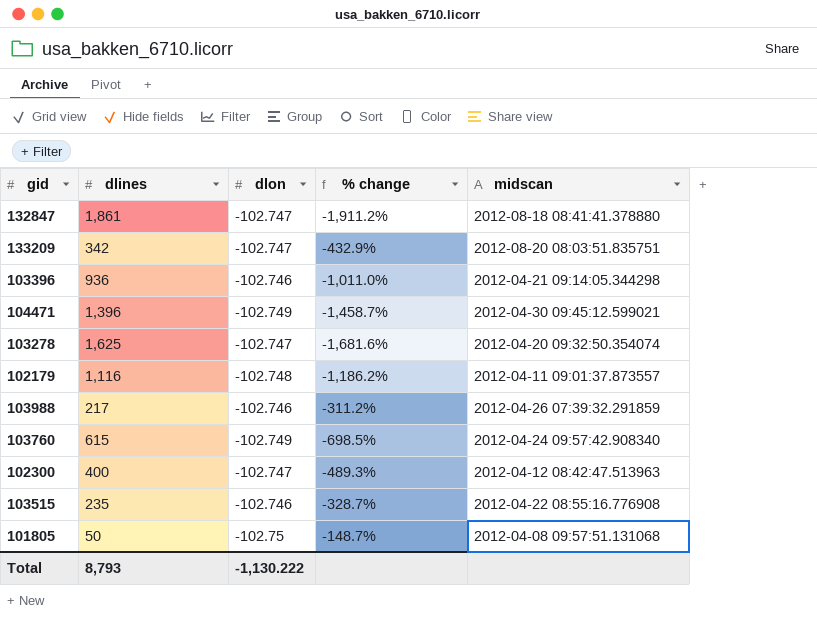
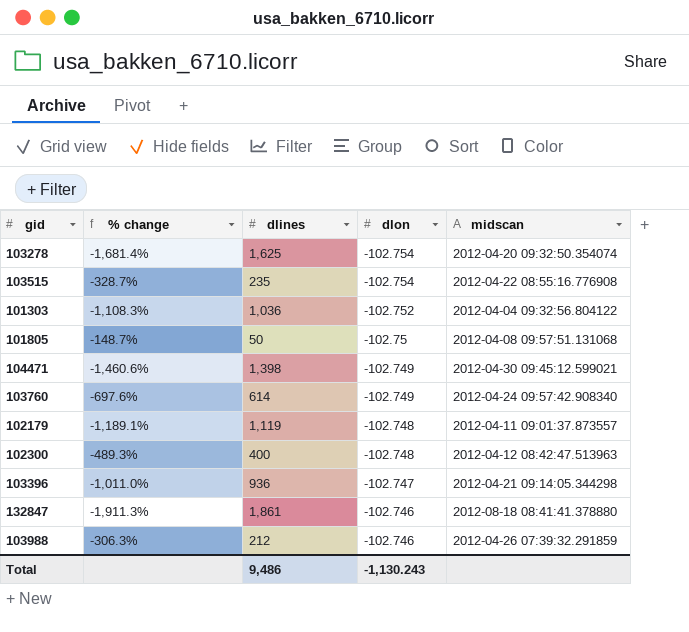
row order: none -> dlon ascending
column % change | position: 4 -> 2
row 133209: 342 | -102.747 | -432.9% | 2012-08-20 08:03:51.835751 -> none
103278 | % change: -1,681.6% -> -1,681.4%
103278 | dlon: -102.747 -> -102.754
103515 | dlon: -102.746 -> -102.754
row 101303: none -> -1,108.3% | 1,036 | -102.752 | 2012-04-04 09:32:56.804122
104471 | % change: -1,458.7% -> -1,460.6%
104471 | dlines: 1,396 -> 1,398
103760 | % change: -698.5% -> -697.6%
103760 | dlines: 615 -> 614
102179 | % change: -1,186.2% -> -1,189.1%
102179 | dlines: 1,116 -> 1,119
102300 | dlon: -102.747 -> -102.748
103396 | dlon: -102.746 -> -102.747
132847 | % change: -1,911.2% -> -1,911.3%
132847 | dlon: -102.747 -> -102.746
103988 | % change: -311.2% -> -306.3%
103988 | dlines: 217 -> 212
Total | dlines: 8,793 -> 9,486
Total | dlon: -1,130.222 -> -1,130.243

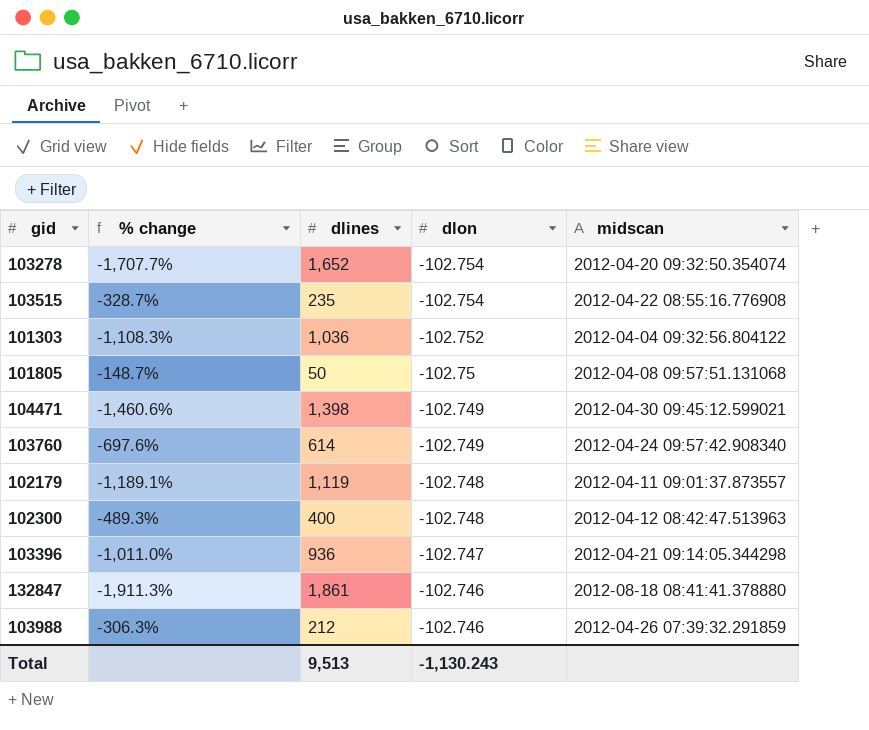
103278 | % change: -1,681.4% -> -1,707.7%
103278 | dlines: 1,625 -> 1,652
Total | dlines: 9,486 -> 9,513

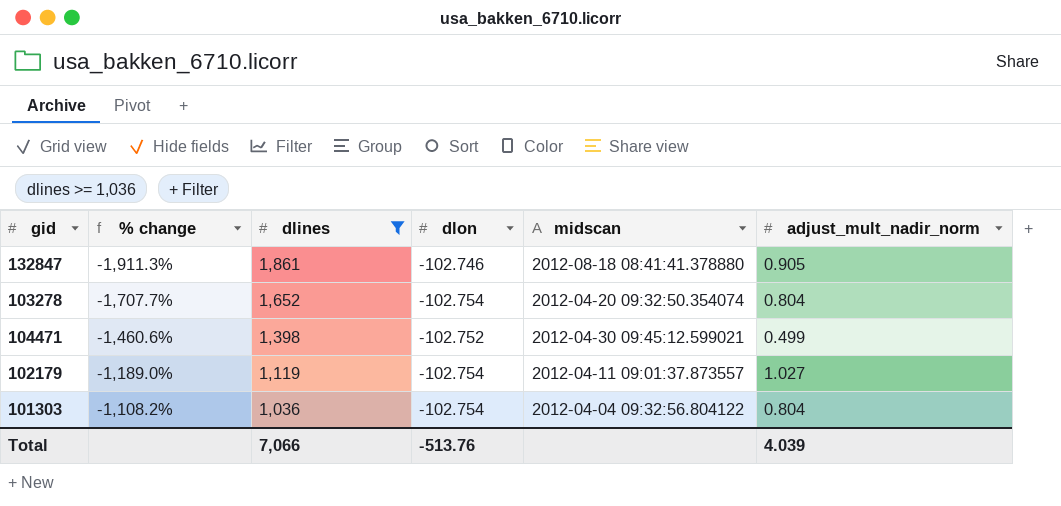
filter: none -> dlines >= 1,036
row order: dlon ascending -> % change ascending
column adjust_mult_nadir_norm | position: none -> 6
104471 | dlon: -102.749 -> -102.752
102179 | % change: -1,189.1% -> -1,189.0%
102179 | dlon: -102.748 -> -102.754
101303 | % change: -1,108.3% -> -1,108.2%
101303 | dlon: -102.752 -> -102.754
Total | dlines: 9,513 -> 7,066
Total | dlon: -1,130.243 -> -513.76

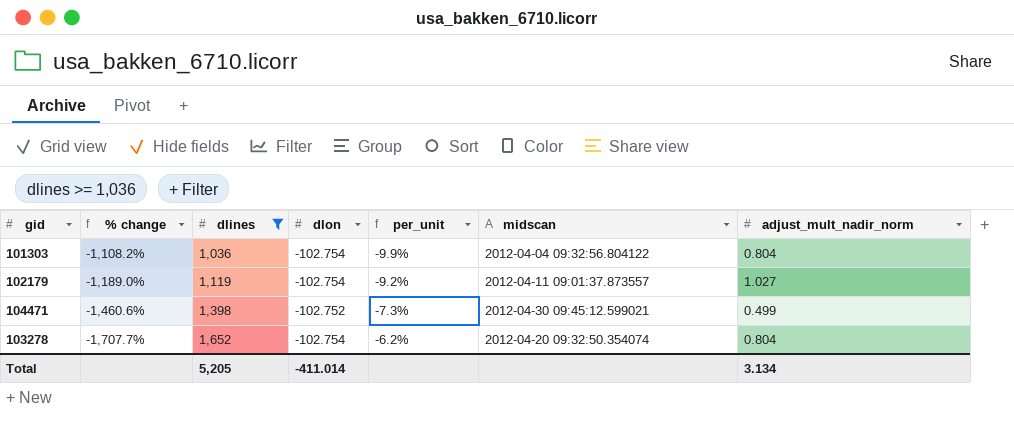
row order: % change ascending -> % change descending
column per_unit | formula: none -> [dlon] / [dlines]
row 132847: -1,911.3% | 1,861 | -102.746 | 2012-08-18 08:41:41.378880 | 0.905 -> none
Total | dlines: 7,066 -> 5,205
Total | dlon: -513.76 -> -411.014
Total | adjust_mult_nadir_norm: 4.039 -> 3.134

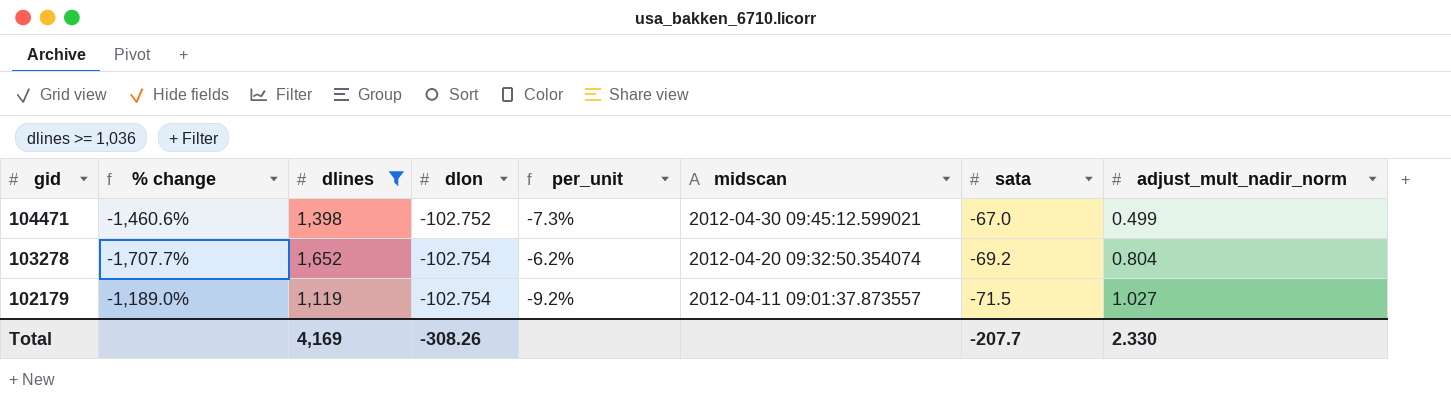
row order: % change descending -> gid descending
column sata | position: none -> 7
row 101303: -1,108.2% | 1,036 | -102.754 | -9.9% | 2012-04-04 09:32:56.804122 | 0.804 -> none
Total | dlines: 5,205 -> 4,169
Total | dlon: -411.014 -> -308.26
Total | adjust_mult_nadir_norm: 3.134 -> 2.330

